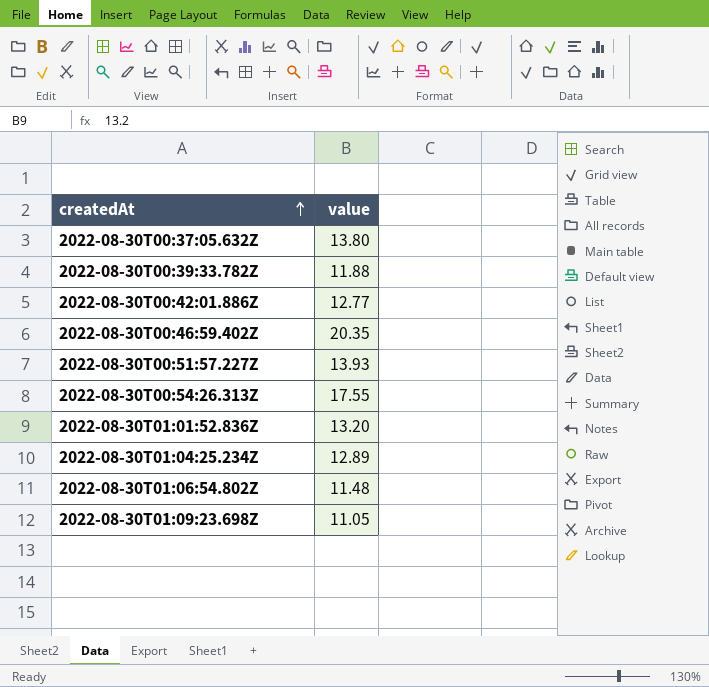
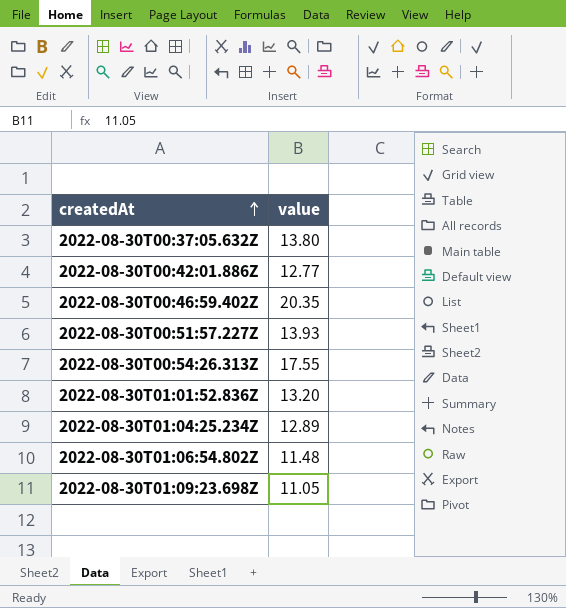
row 2022-08-30T00:39:33.782Z: 11.88 -> none

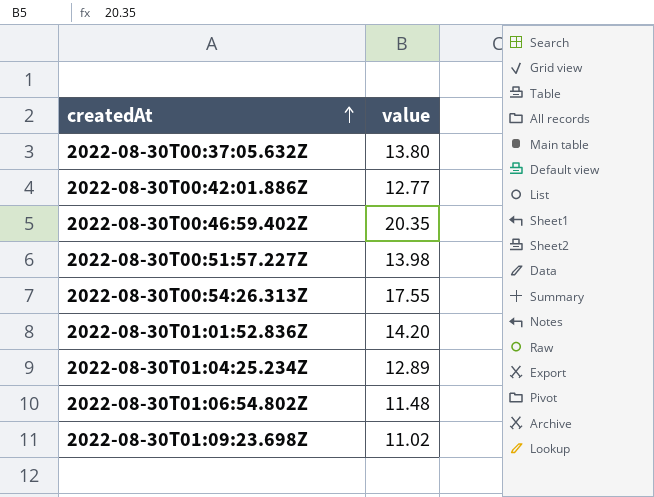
2022-08-30T00:51:57.227Z | value: 13.93 -> 13.98
2022-08-30T01:01:52.836Z | value: 13.20 -> 14.20
2022-08-30T01:09:23.698Z | value: 11.05 -> 11.02

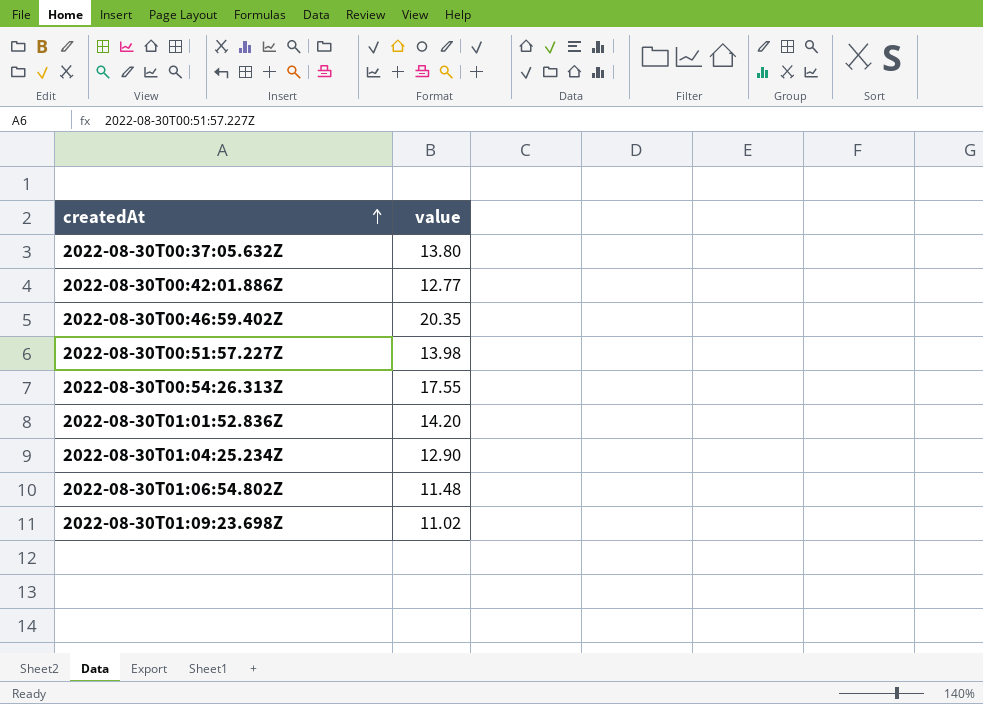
2022-08-30T01:04:25.234Z | value: 12.89 -> 12.90

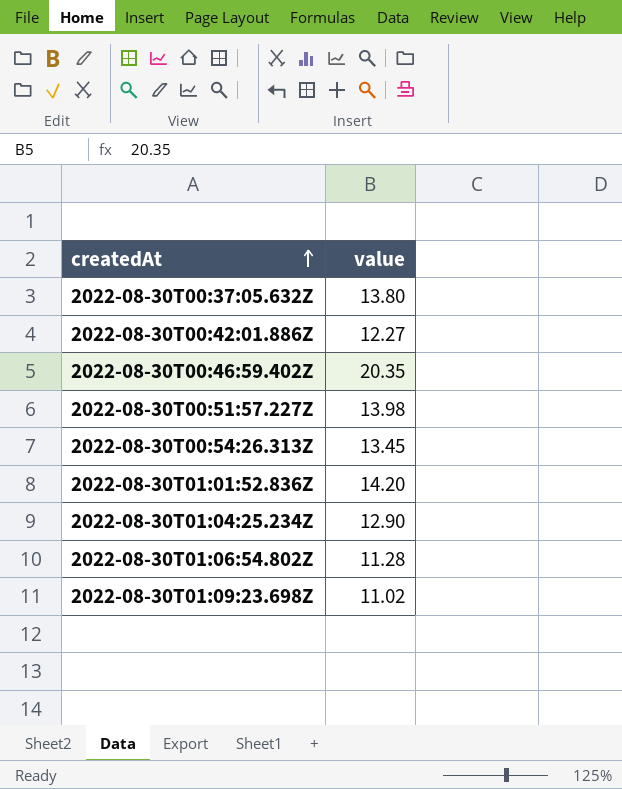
2022-08-30T00:42:01.886Z | value: 12.77 -> 12.27
2022-08-30T00:54:26.313Z | value: 17.55 -> 13.45
2022-08-30T01:06:54.802Z | value: 11.48 -> 11.28

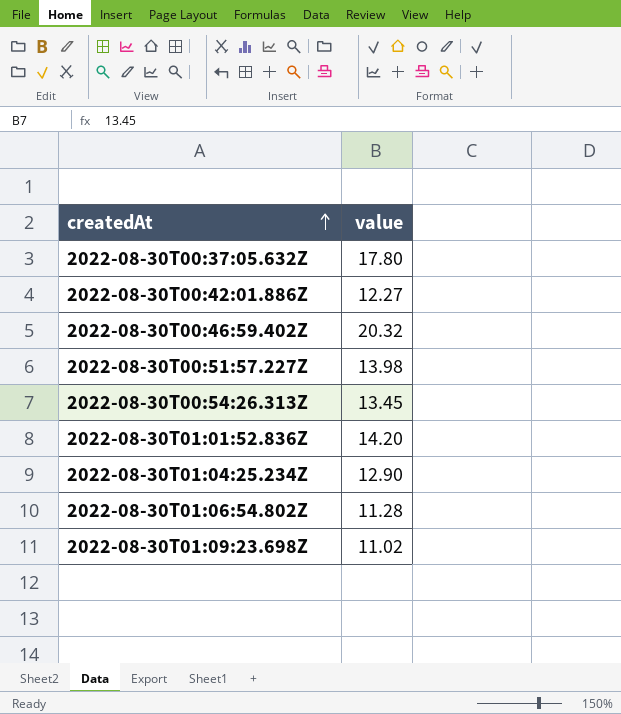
2022-08-30T00:37:05.632Z | value: 13.80 -> 17.80
2022-08-30T00:46:59.402Z | value: 20.35 -> 20.32

